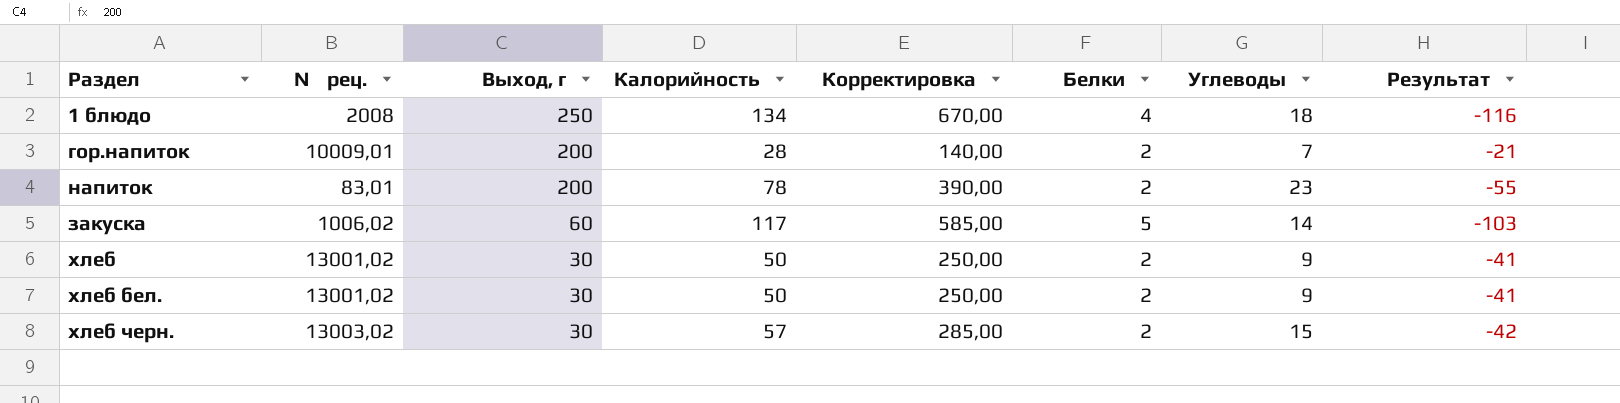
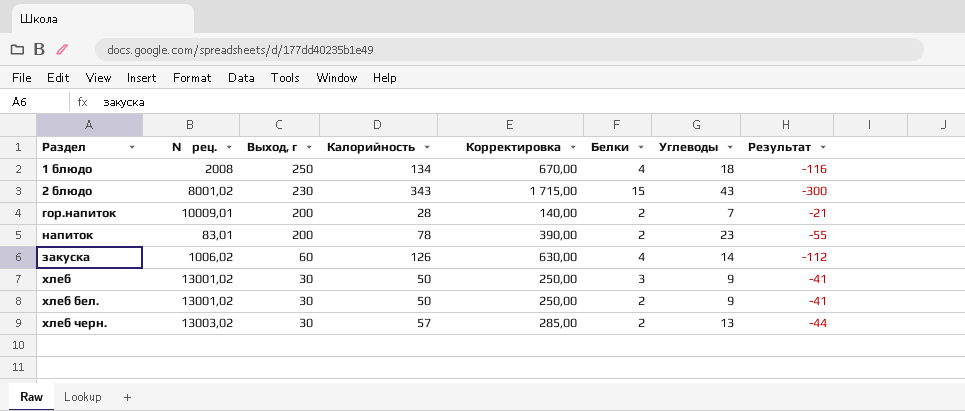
row 2 блюдо: none -> 8001,02 | 230 | 343 | 1 715,00 | 15 | 43 | -300
закуска | Калорийность: 117 -> 126
закуска | Корректировка: 585,00 -> 630,00
закуска | Белки: 5 -> 4
закуска | Результат: -103 -> -112
хлеб | Белки: 2 -> 3
хлеб черн. | Углеводы: 15 -> 13
хлеб черн. | Результат: -42 -> -44

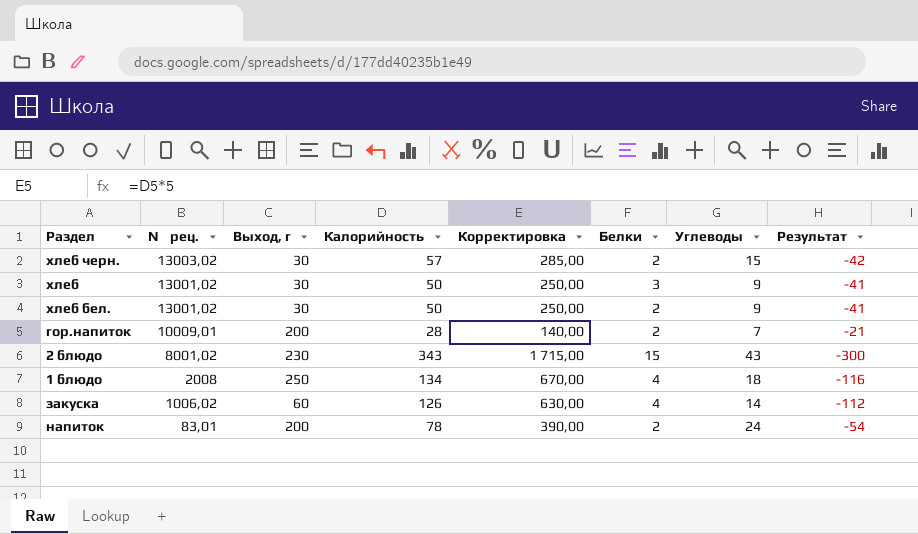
row order: Выход, г descending -> № рец. descending
хлеб черн. | Углеводы: 13 -> 15
хлеб черн. | Результат: -44 -> -42
напиток | Углеводы: 23 -> 24
напиток | Результат: -55 -> -54

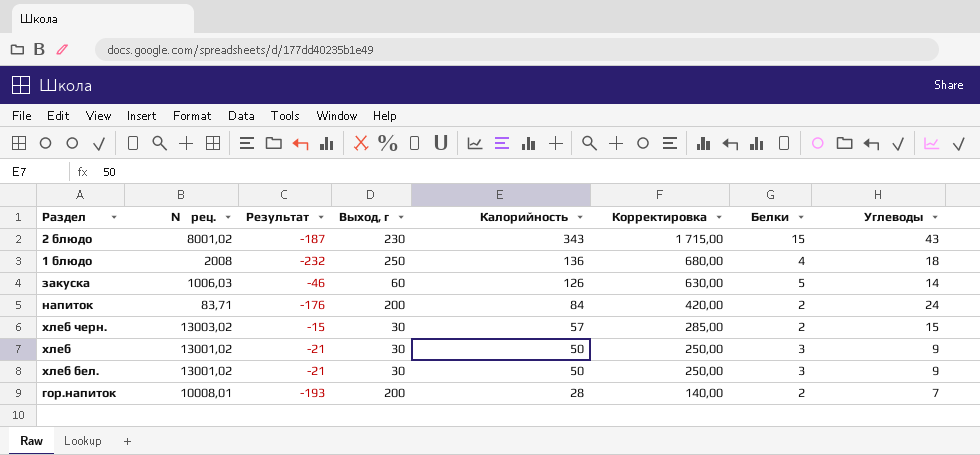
row order: № рец. descending -> Калорийность descending
column Результат | formula: [Углеводы] - [Калорийность] -> [Углеводы] - [Выход, г]
column Результат | position: 8 -> 3
1 блюдо | Калорийность: 134 -> 136
1 блюдо | Корректировка: 670,00 -> 680,00
закуска | № рец.: 1006,02 -> 1006,03
закуска | Белки: 4 -> 5
напиток | № рец.: 83,01 -> 83,71
напиток | Калорийность: 78 -> 84
напиток | Корректировка: 390,00 -> 420,00
хлеб бел. | Белки: 2 -> 3
гор.напиток | № рец.: 10009,01 -> 10008,01

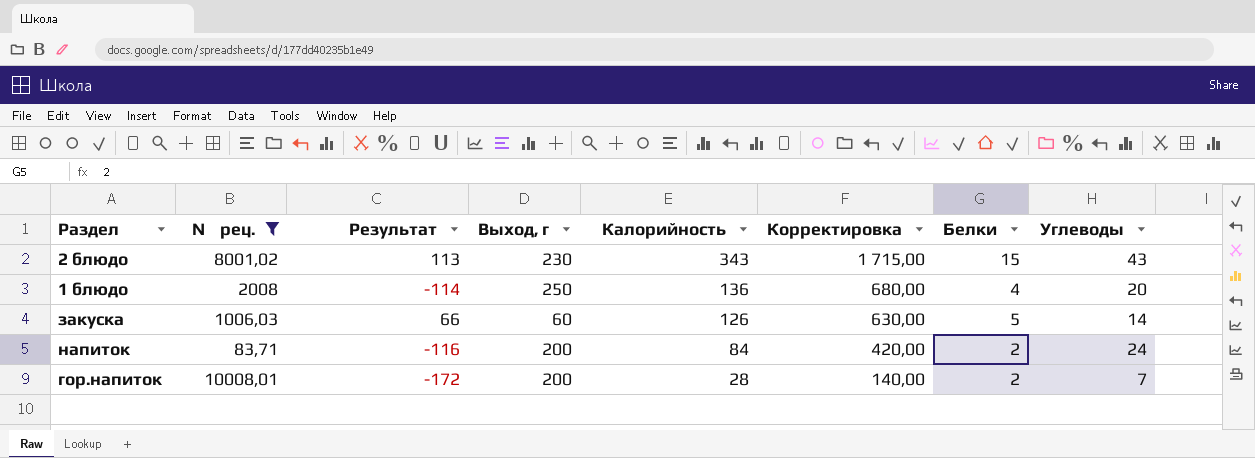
filter: none -> № рец. <= 10008,01
column Результат | formula: [Углеводы] - [Выход, г] -> [Калорийность] - [Выход, г]
1 блюдо | Углеводы: 18 -> 20

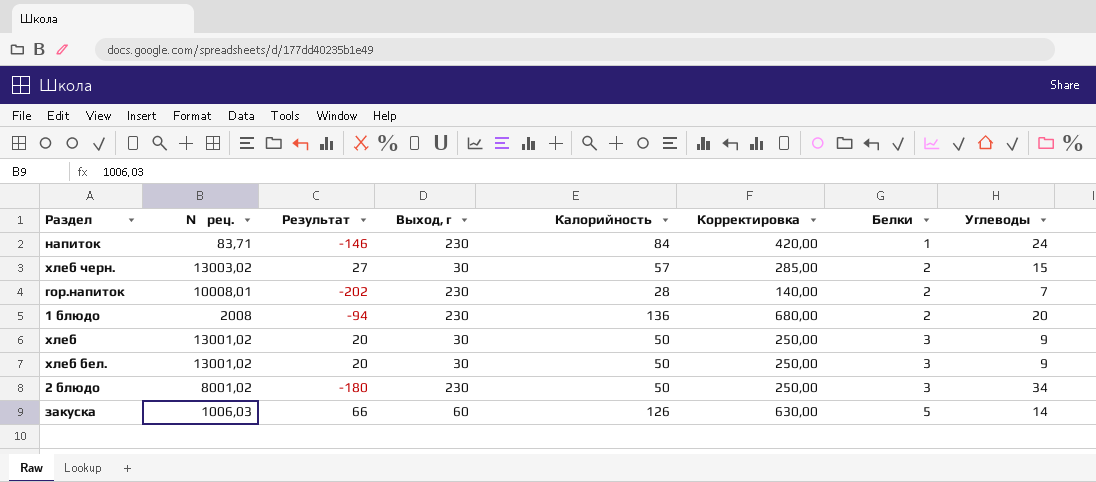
filter: № рец. <= 10008,01 -> none
row order: Калорийность descending -> Белки ascending
напиток | Результат: -116 -> -146
напиток | Выход, г: 200 -> 230
напиток | Белки: 2 -> 1
гор.напиток | Результат: -172 -> -202
гор.напиток | Выход, г: 200 -> 230
1 блюдо | Результат: -114 -> -94
1 блюдо | Выход, г: 250 -> 230
1 блюдо | Белки: 4 -> 2
2 блюдо | Результат: 113 -> -180
2 блюдо | Калорийность: 343 -> 50
2 блюдо | Корректировка: 1 715,00 -> 250,00
2 блюдо | Белки: 15 -> 3
2 блюдо | Углеводы: 43 -> 34

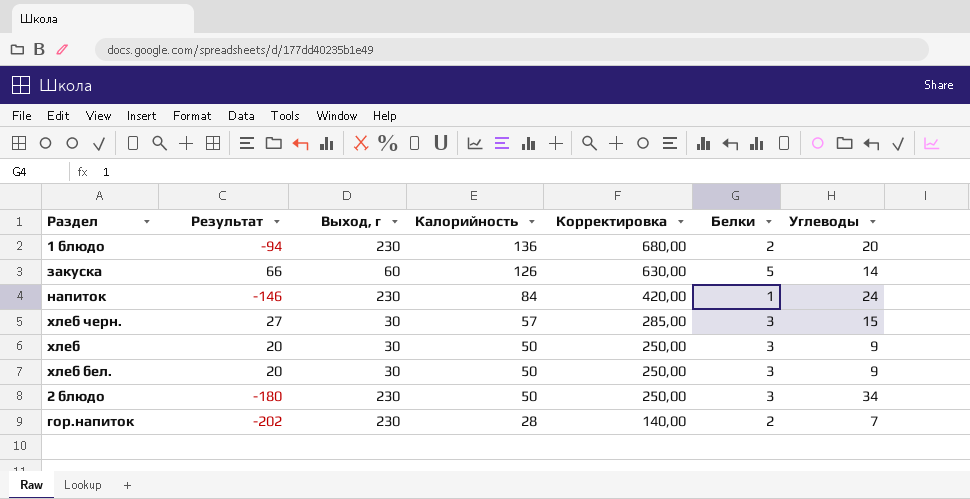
row order: Белки ascending -> Калорийность descending
column № рец. | position: 2 -> none
хлеб черн. | Белки: 2 -> 3

